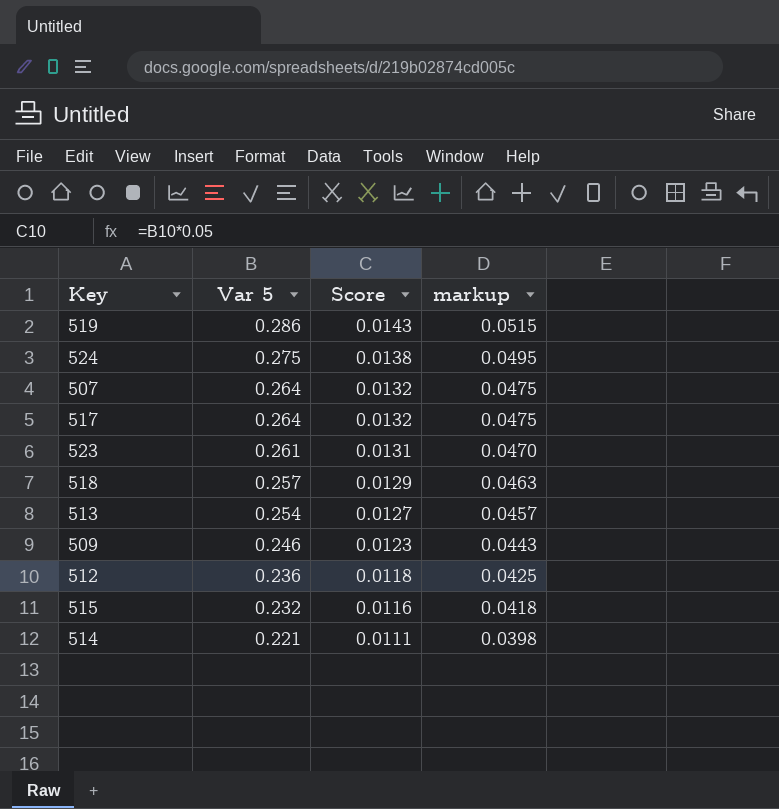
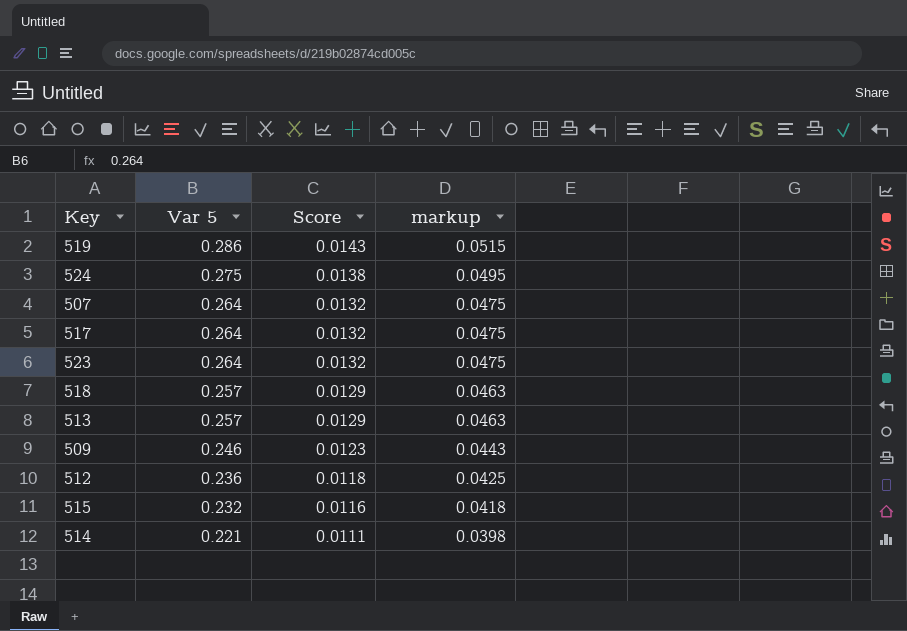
523 | Var 5: 0.261 -> 0.264
523 | Score: 0.0131 -> 0.0132
523 | markup: 0.0470 -> 0.0475
513 | Var 5: 0.254 -> 0.257
513 | Score: 0.0127 -> 0.0129
513 | markup: 0.0457 -> 0.0463

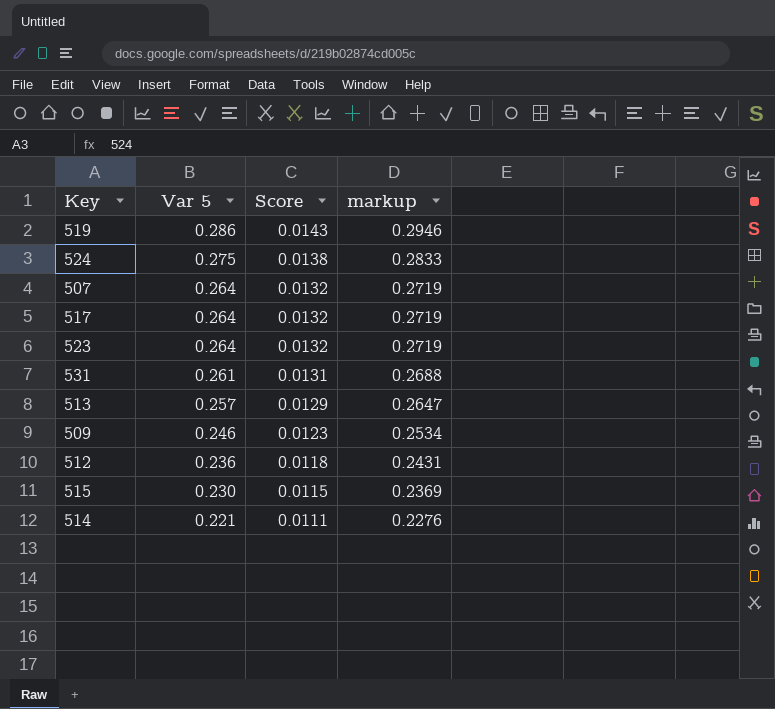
column markup | formula: [Var 5] * 0.18 -> [Var 5] * 1.03
row 518: 0.257 | 0.0129 | 0.0463 -> none
row 531: none -> 0.261 | 0.0131 | 0.2688
515 | Var 5: 0.232 -> 0.230
515 | Score: 0.0116 -> 0.0115

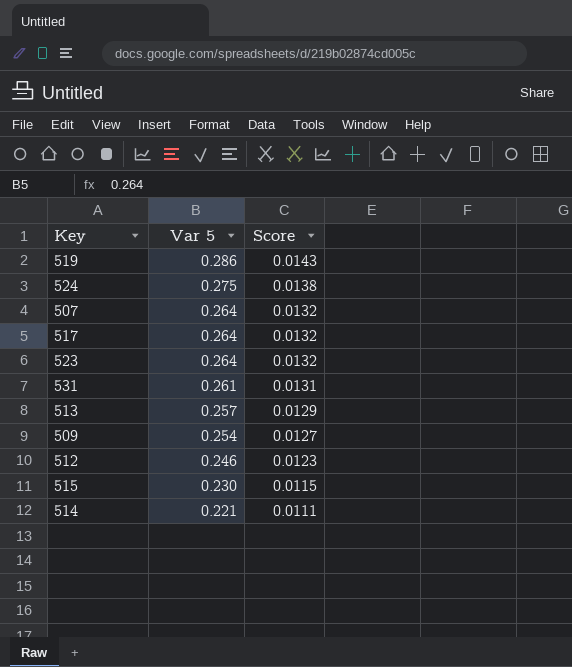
column markup | formula: [Var 5] * 1.03 -> none
509 | Var 5: 0.246 -> 0.254
509 | Score: 0.0123 -> 0.0127
512 | Var 5: 0.236 -> 0.246
512 | Score: 0.0118 -> 0.0123

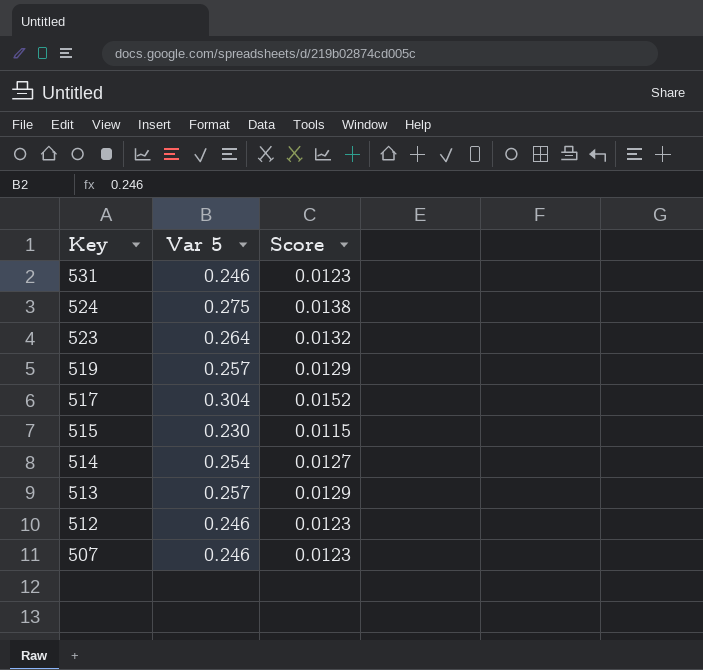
row order: Var 5 descending -> Key descending
row 509: 0.254 | 0.0127 -> none
531 | Var 5: 0.261 -> 0.246
531 | Score: 0.0131 -> 0.0123
519 | Var 5: 0.286 -> 0.257
519 | Score: 0.0143 -> 0.0129
517 | Var 5: 0.264 -> 0.304
517 | Score: 0.0132 -> 0.0152
514 | Var 5: 0.221 -> 0.254
514 | Score: 0.0111 -> 0.0127
507 | Var 5: 0.264 -> 0.246
507 | Score: 0.0132 -> 0.0123

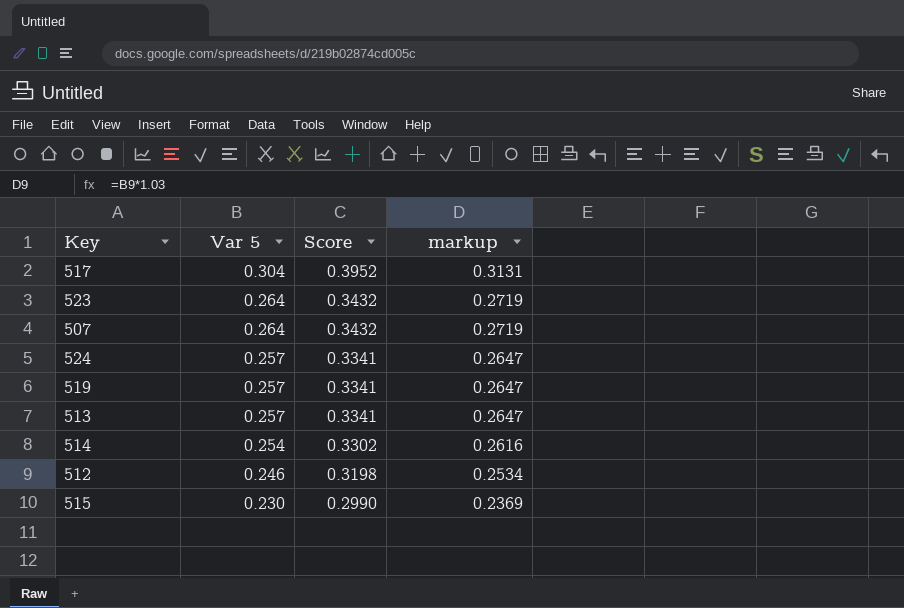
row order: Key descending -> Var 5 descending
column Score | formula: [Var 5] * 0.05 -> [Var 5] * 1.3
column markup | formula: none -> [Var 5] * 1.03
row 531: 0.246 | 0.0123 -> none
507 | Var 5: 0.246 -> 0.264
524 | Var 5: 0.275 -> 0.257

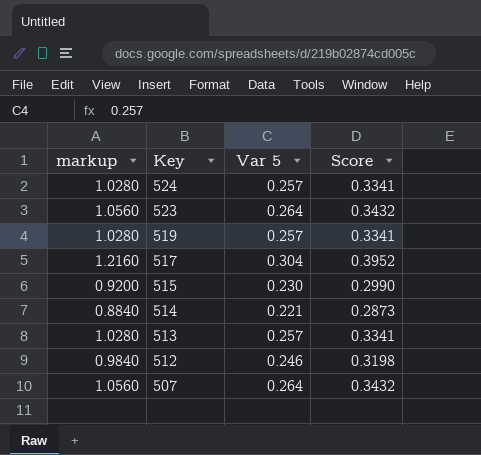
row order: Var 5 descending -> Key descending
column markup | formula: [Var 5] * 1.03 -> [Var 5] * 4
column markup | position: 4 -> 1
514 | Var 5: 0.254 -> 0.221
514 | Score: 0.3302 -> 0.2873

